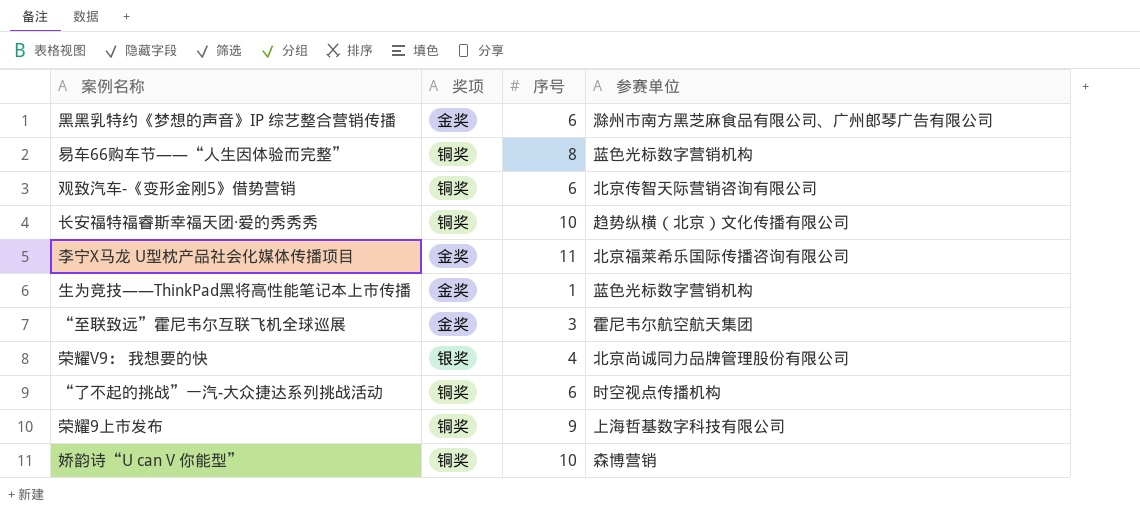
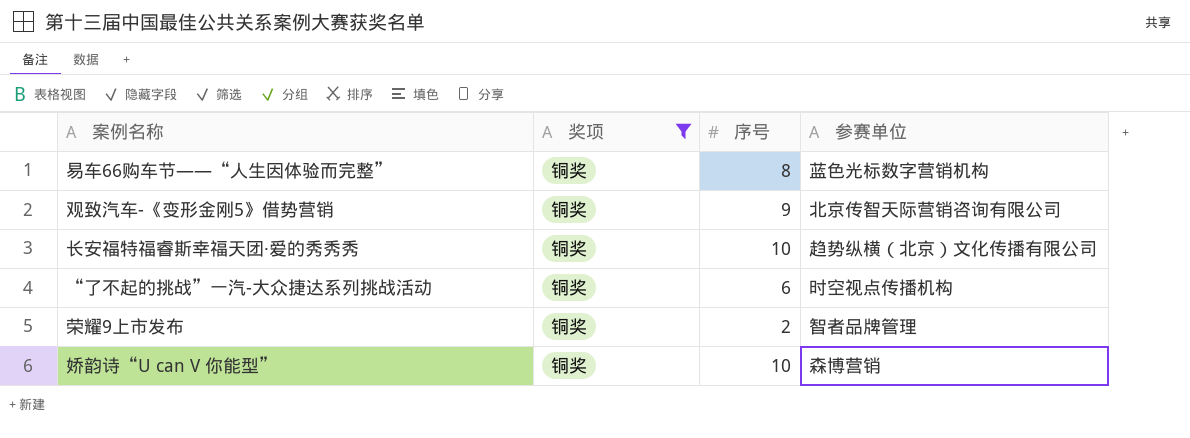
filter: none -> 奖项 = 铜奖
观致汽车-《变形金刚5》借势营销 | 序号: 6 -> 9
荣耀9上市发布 | 序号: 9 -> 2
荣耀9上市发布 | 参赛单位: 上海哲基数字科技有限公司 -> 智者品牌管理

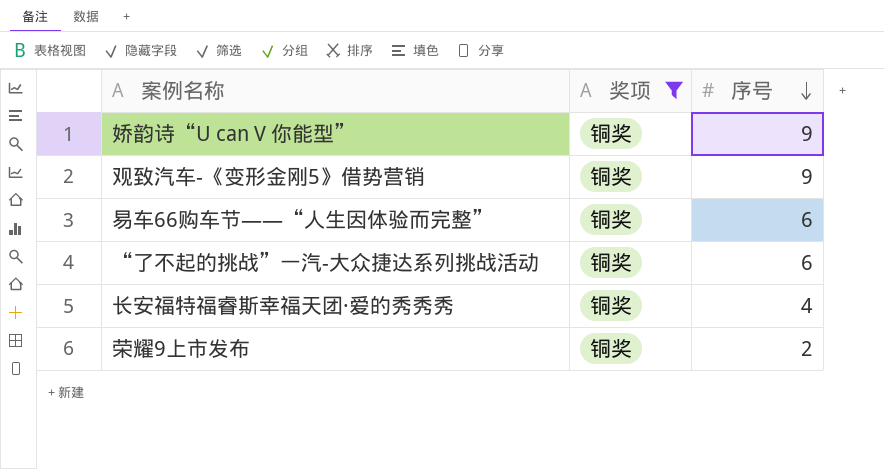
row order: none -> 序号 descending
column 参赛单位 | position: 4 -> none
娇韵诗“U can V 你能型” | 序号: 10 -> 9
易车66购车节——“人生因体验而完整” | 序号: 8 -> 6
长安福特福睿斯幸福天团·爱的秀秀秀 | 序号: 10 -> 4

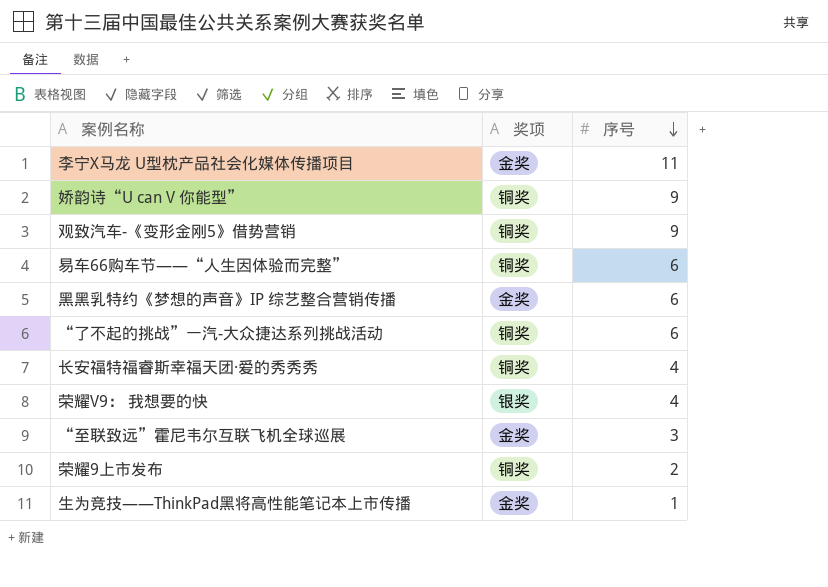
filter: 奖项 = 铜奖 -> none

